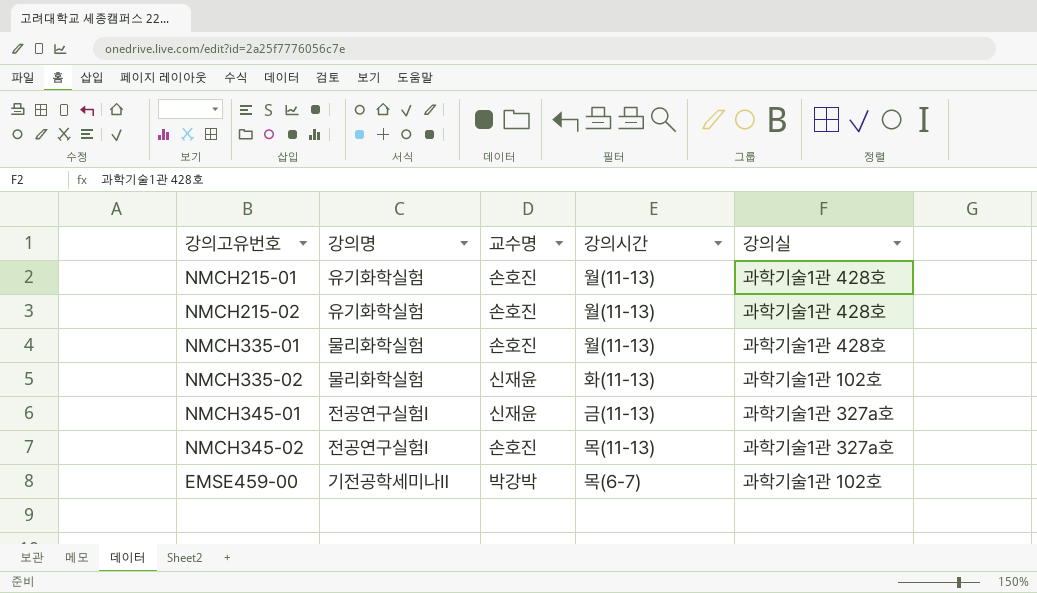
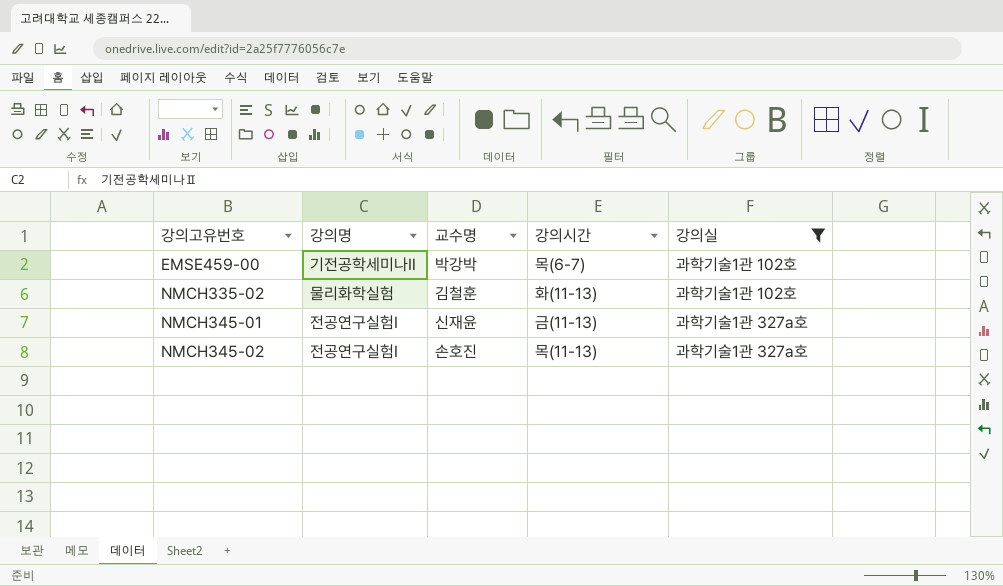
filter: none -> 강의실 != 과학기술1관 428호
row order: none -> 강의고유번호 ascending
NMCH335-02 | 교수명: 신재윤 -> 김철훈

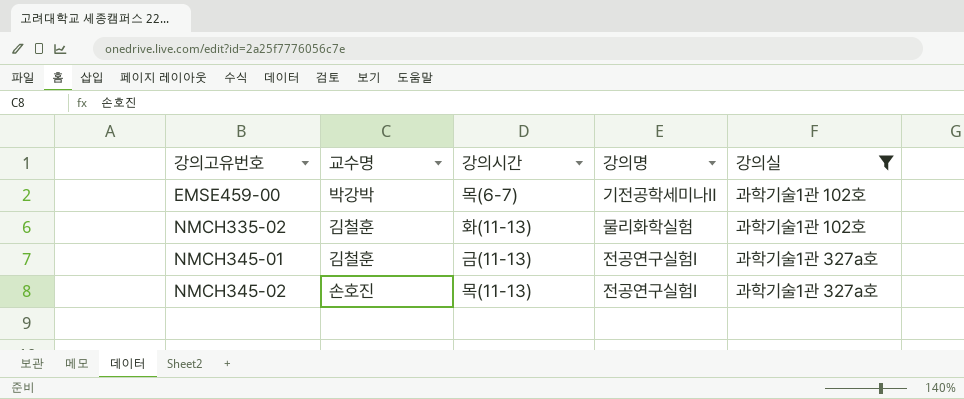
column 강의명 | position: 2 -> 4
NMCH345-01 | 교수명: 신재윤 -> 김철훈

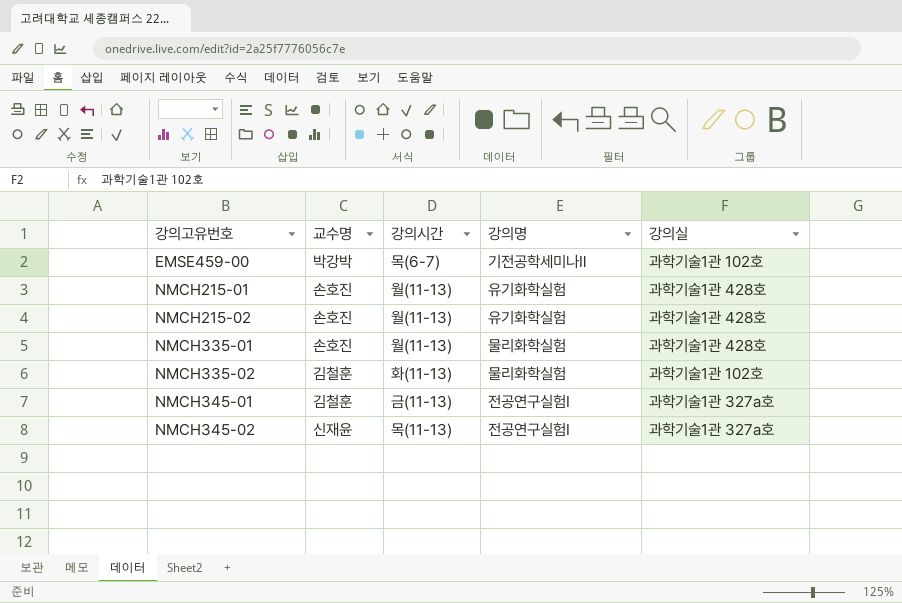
filter: 강의실 != 과학기술1관 428호 -> none
NMCH345-02 | 교수명: 손호진 -> 신재윤

